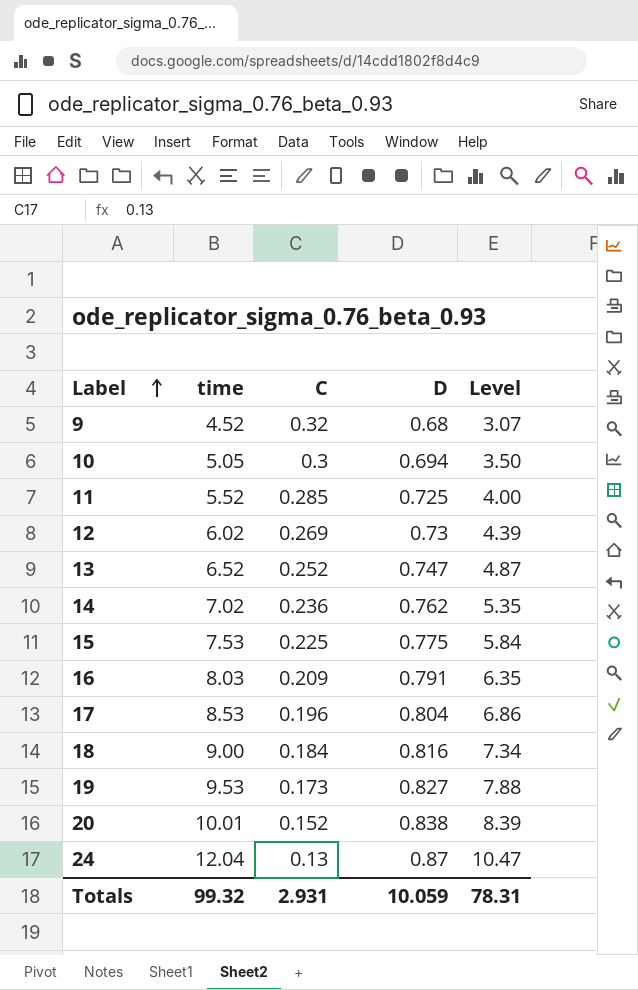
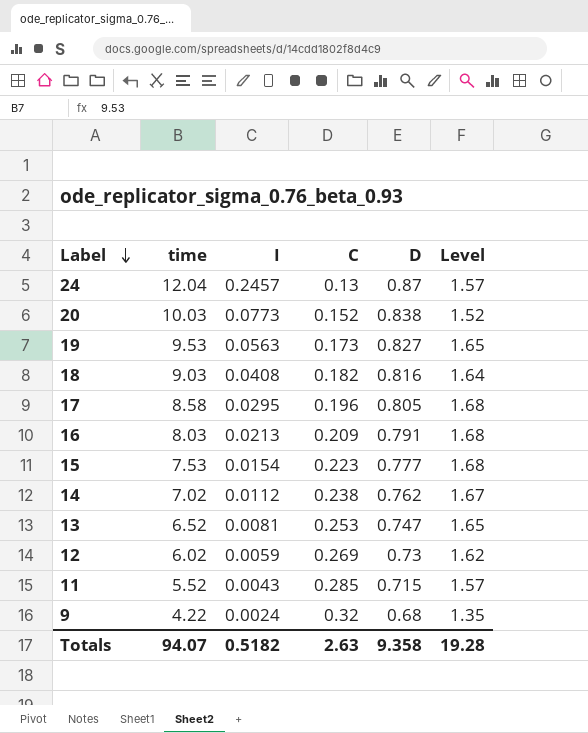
row order: Label ascending -> Label descending
column I | position: none -> 3
column Level | formula: [time] * [D] -> [time] * [C]
row 10: 5.05 | 0.3 | 0.694 | 3.50 -> none
20 | time: 10.01 -> 10.03
18 | time: 9.00 -> 9.03
18 | C: 0.184 -> 0.182
17 | time: 8.53 -> 8.58
17 | D: 0.804 -> 0.805
15 | C: 0.225 -> 0.223
15 | D: 0.775 -> 0.777
14 | C: 0.236 -> 0.238
13 | C: 0.252 -> 0.253
11 | D: 0.725 -> 0.715
9 | time: 4.52 -> 4.22
Totals | time: 99.32 -> 94.07
Totals | C: 2.931 -> 2.63
Totals | D: 10.059 -> 9.358
Totals | Level: 78.31 -> 19.28

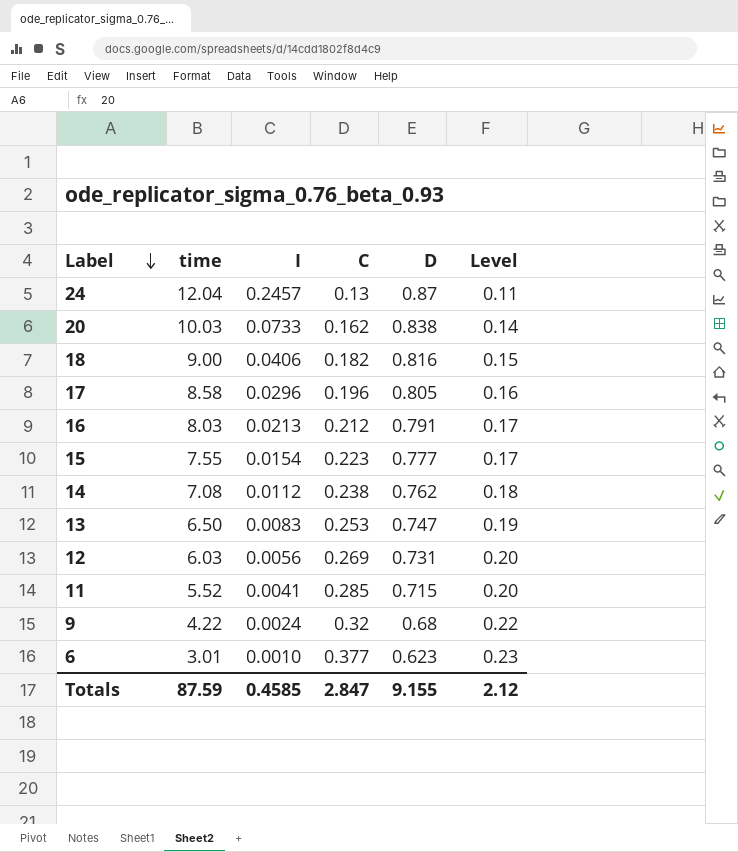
column Level | formula: [time] * [C] -> [C] * [D]
row 19: 9.53 | 0.0563 | 0.173 | 0.827 | 1.65 -> none
20 | I: 0.0773 -> 0.0733
20 | C: 0.152 -> 0.162
18 | time: 9.03 -> 9.00
18 | I: 0.0408 -> 0.0406
17 | I: 0.0295 -> 0.0296
16 | C: 0.209 -> 0.212
15 | time: 7.53 -> 7.55
14 | time: 7.02 -> 7.08
13 | time: 6.52 -> 6.50
13 | I: 0.0081 -> 0.0083
12 | time: 6.02 -> 6.03
12 | I: 0.0059 -> 0.0056
12 | D: 0.73 -> 0.731
11 | I: 0.0043 -> 0.0041
row 6: none -> 3.01 | 0.0010 | 0.377 | 0.623 | 0.23
Totals | time: 94.07 -> 87.59
Totals | I: 0.5182 -> 0.4585
Totals | C: 2.63 -> 2.847
Totals | D: 9.358 -> 9.155
Totals | Level: 19.28 -> 2.12

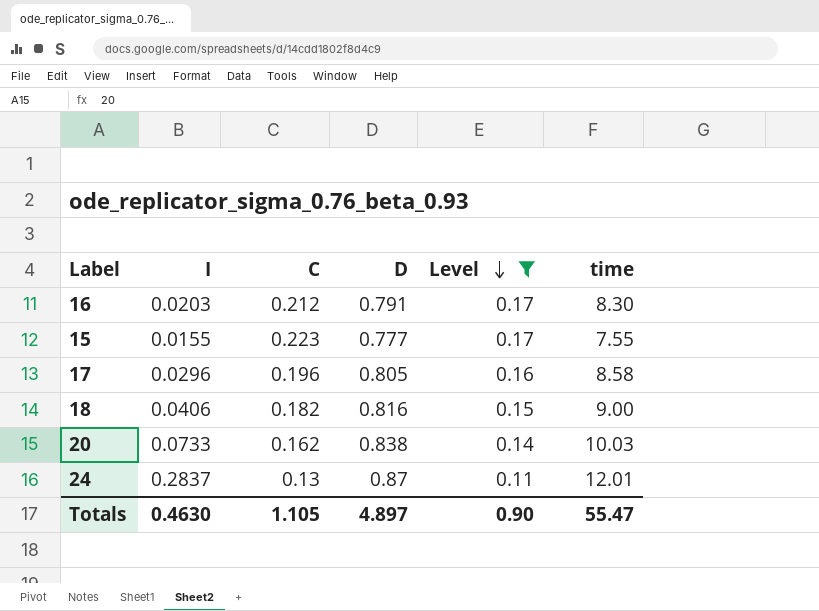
filter: none -> Level <= 0.17
row order: Label descending -> Level descending
column time | position: 2 -> 6
16 | I: 0.0213 -> 0.0203
16 | time: 8.03 -> 8.30
15 | I: 0.0154 -> 0.0155
24 | I: 0.2457 -> 0.2837
24 | time: 12.04 -> 12.01
Totals | I: 0.4585 -> 0.4630
Totals | C: 2.847 -> 1.105
Totals | D: 9.155 -> 4.897
Totals | Level: 2.12 -> 0.90
Totals | time: 87.59 -> 55.47

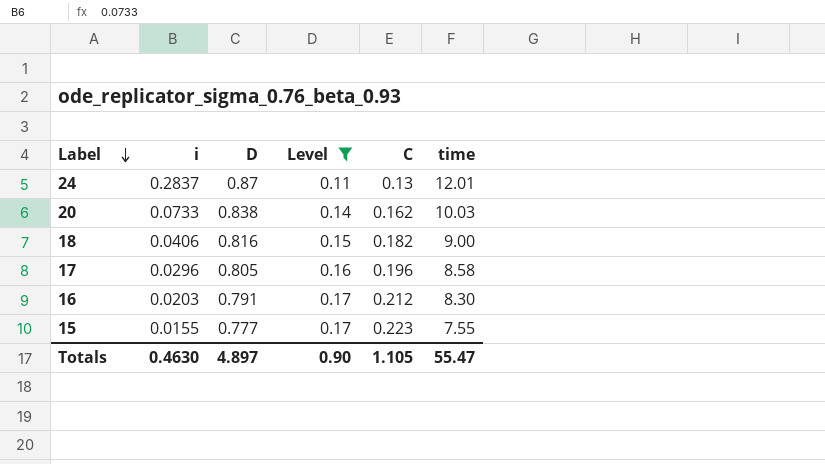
row order: Level descending -> Label descending
column name: I -> i
column C | position: 3 -> 5

